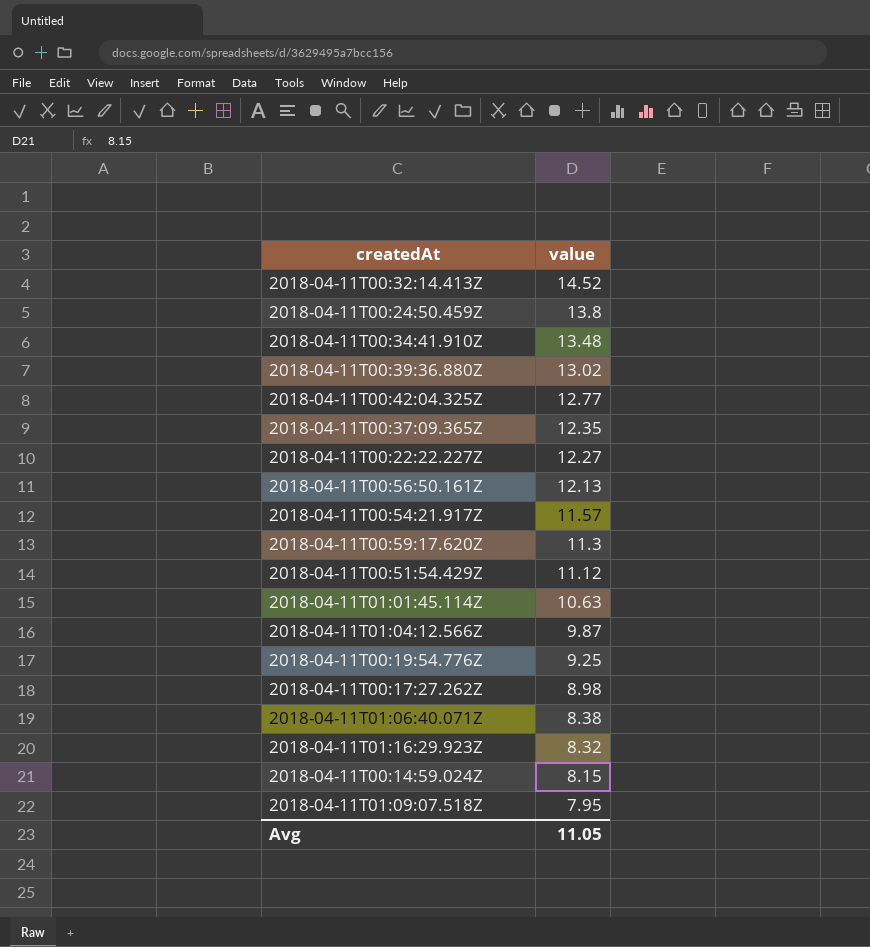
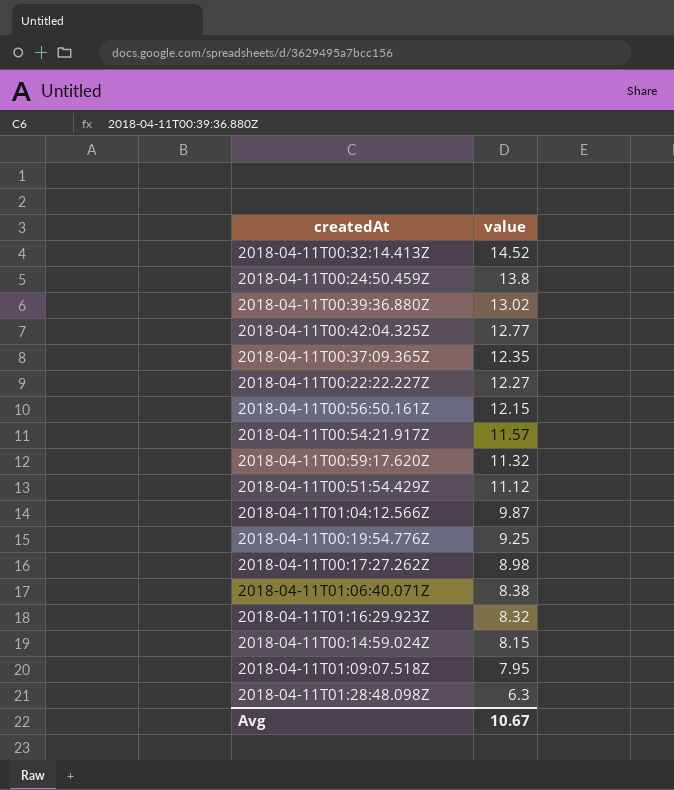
row 2018-04-11T00:34:41.910Z: 13.48 -> none
row 2018-04-11T01:01:45.114Z: 10.63 -> none
2018-04-11T00:56:50.161Z | value: 12.13 -> 12.15
2018-04-11T00:59:17.620Z | value: 11.3 -> 11.32
row 2018-04-11T01:28:48.098Z: none -> 6.3
Avg | value: 11.05 -> 10.67

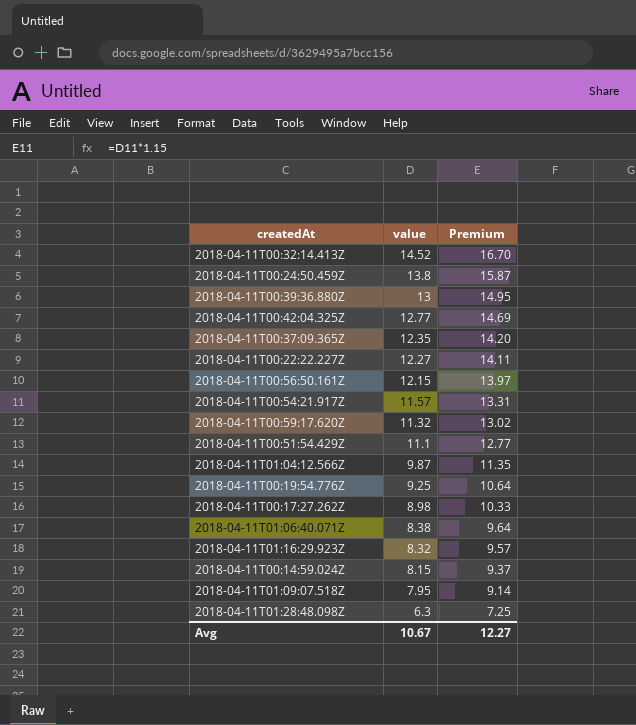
column Premium | formula: none -> [value] * 1.15
2018-04-11T00:39:36.880Z | value: 13.02 -> 13
2018-04-11T00:51:54.429Z | value: 11.12 -> 11.1

